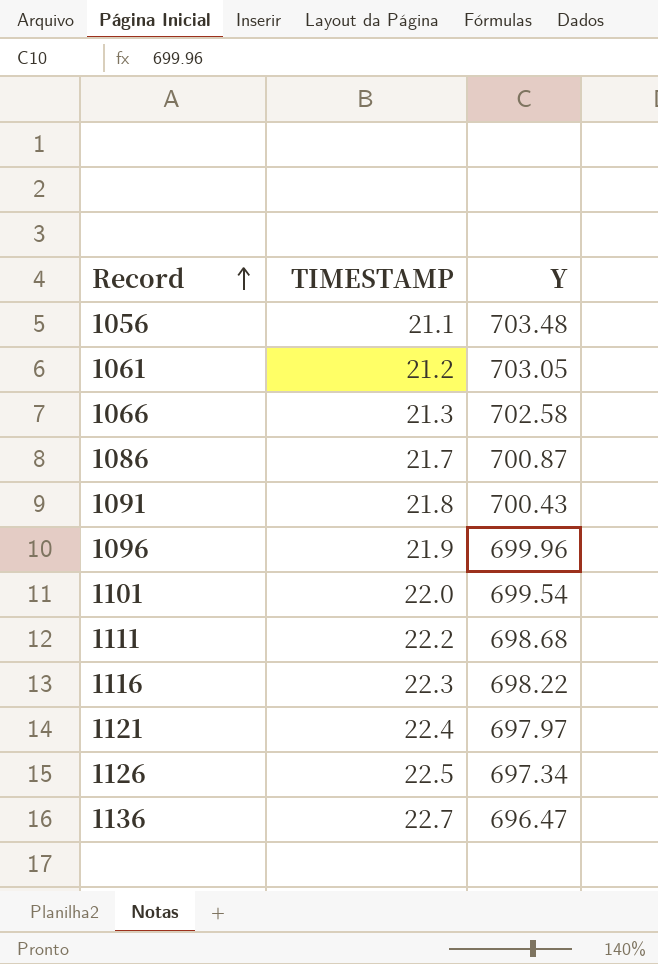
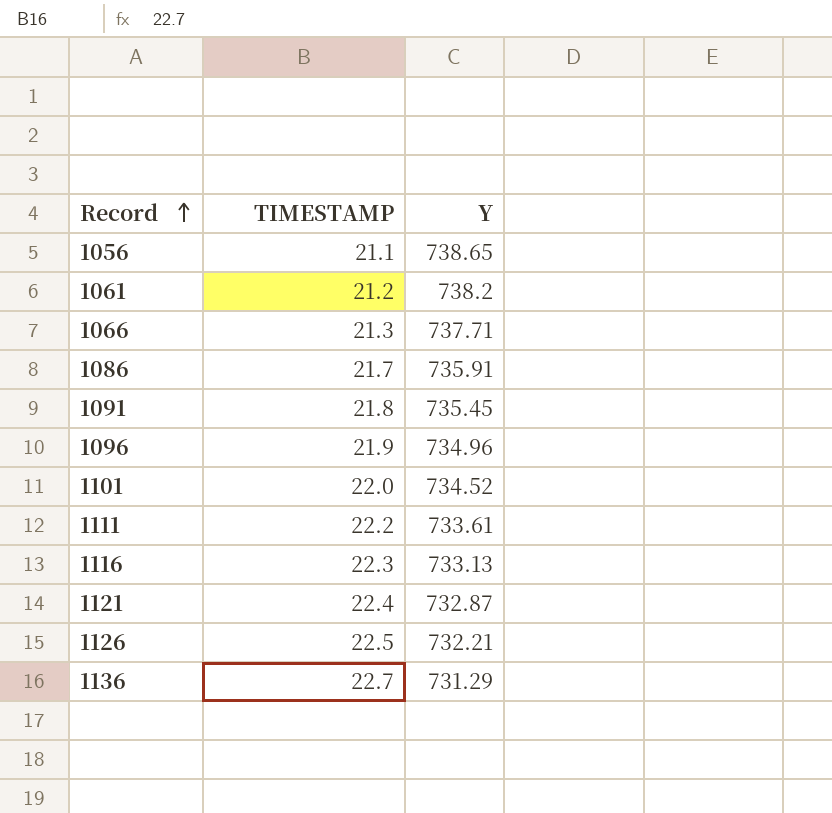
1056 | Y: 703.48 -> 738.65
1061 | Y: 703.05 -> 738.2
1066 | Y: 702.58 -> 737.71
1086 | Y: 700.87 -> 735.91
1091 | Y: 700.43 -> 735.45
1096 | Y: 699.96 -> 734.96
1101 | Y: 699.54 -> 734.52
1111 | Y: 698.68 -> 733.61
1116 | Y: 698.22 -> 733.13
1121 | Y: 697.97 -> 732.87
1126 | Y: 697.34 -> 732.21
1136 | Y: 696.47 -> 731.29

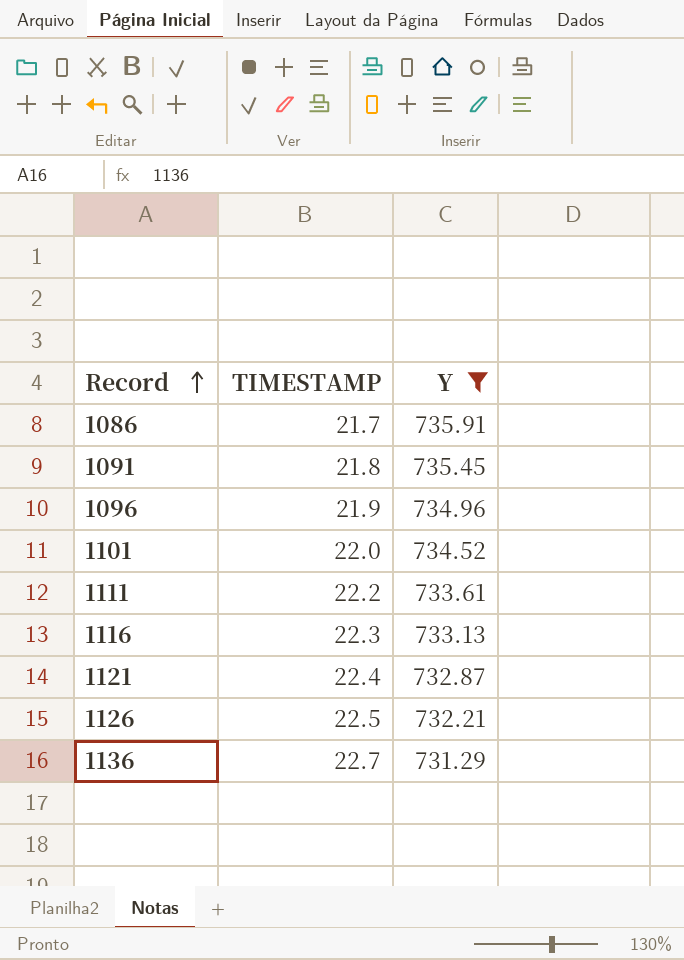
filter: none -> Y <= 735.91

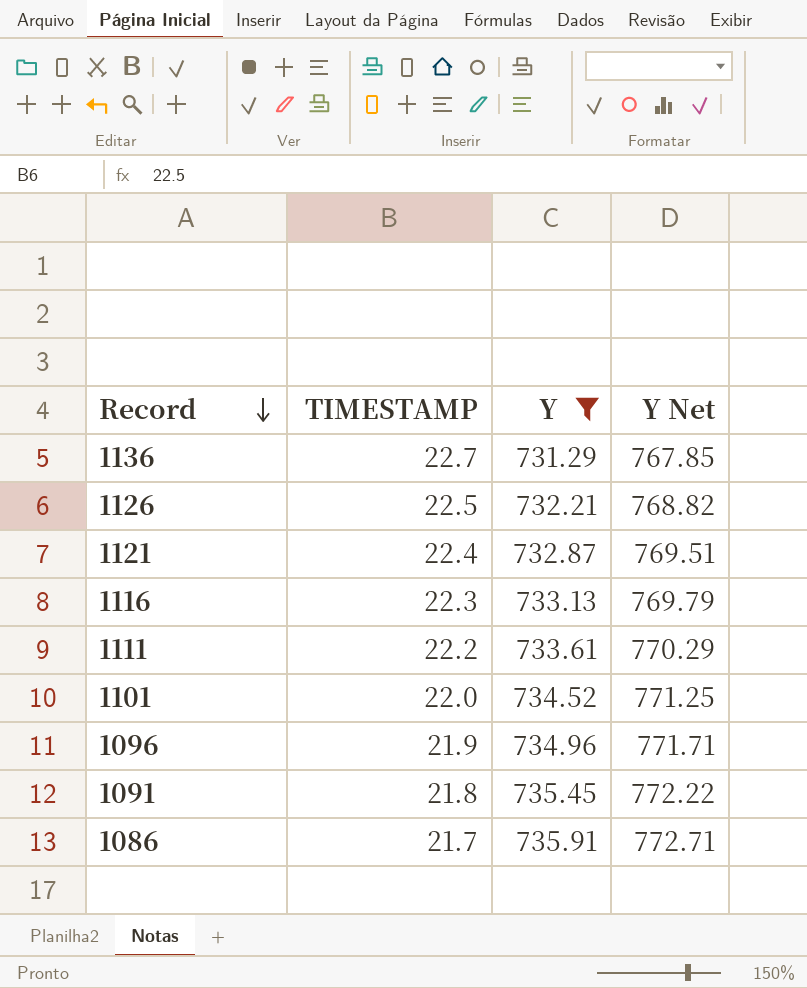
row order: Record ascending -> Record descending
column Y Net | formula: none -> [Y] * 1.05

